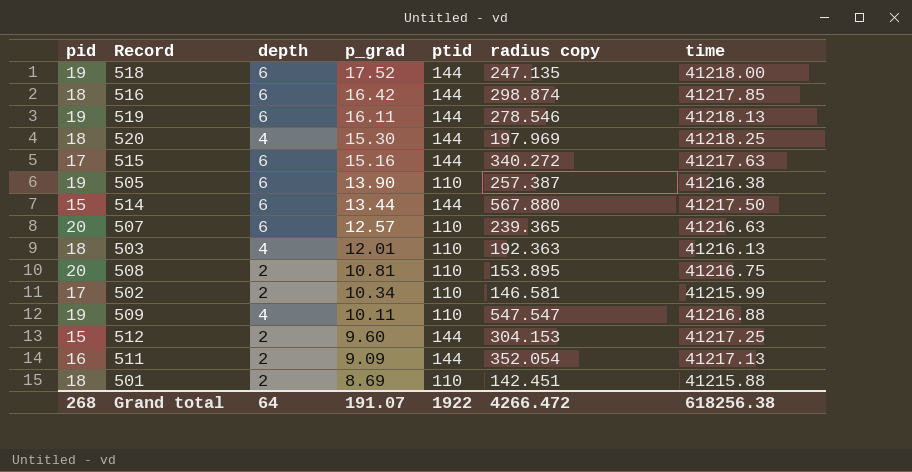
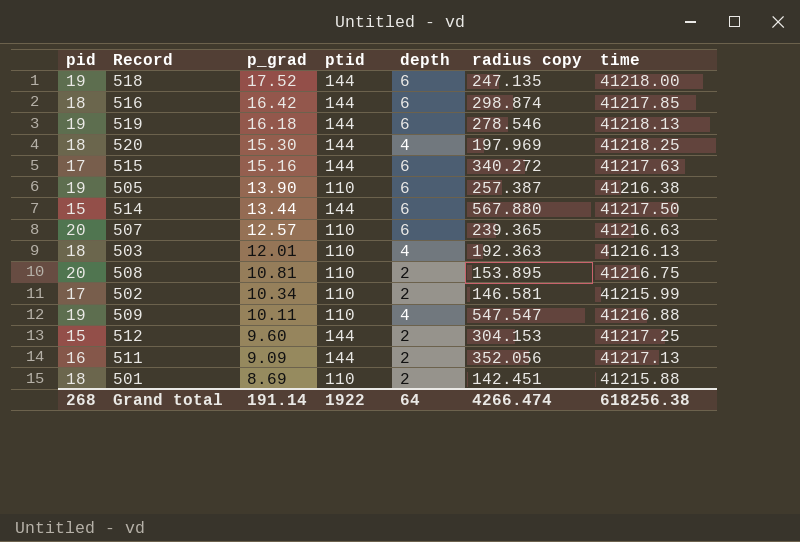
column depth | position: 3 -> 5
519 | p_grad: 16.11 -> 16.18
511 | radius copy: 352.054 -> 352.056
Grand total | p_grad: 191.07 -> 191.14
Grand total | radius copy: 4266.472 -> 4266.474

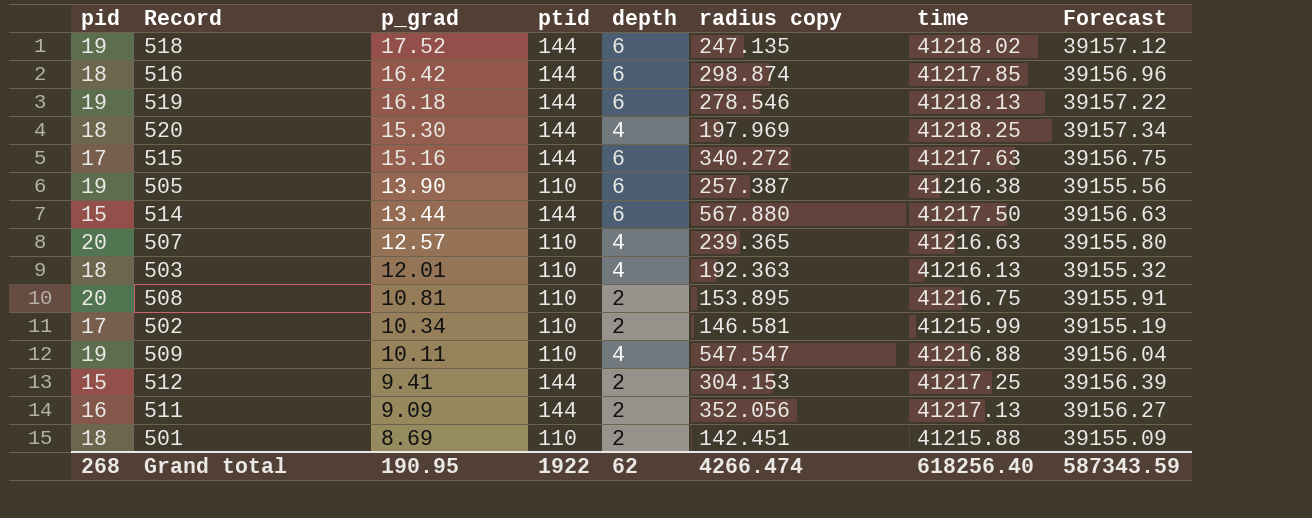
column Forecast | formula: none -> [time] * 0.95
518 | time: 41218.00 -> 41218.02
507 | depth: 6 -> 4
512 | p_grad: 9.60 -> 9.41
Grand total | p_grad: 191.14 -> 190.95
Grand total | depth: 64 -> 62
Grand total | time: 618256.38 -> 618256.40

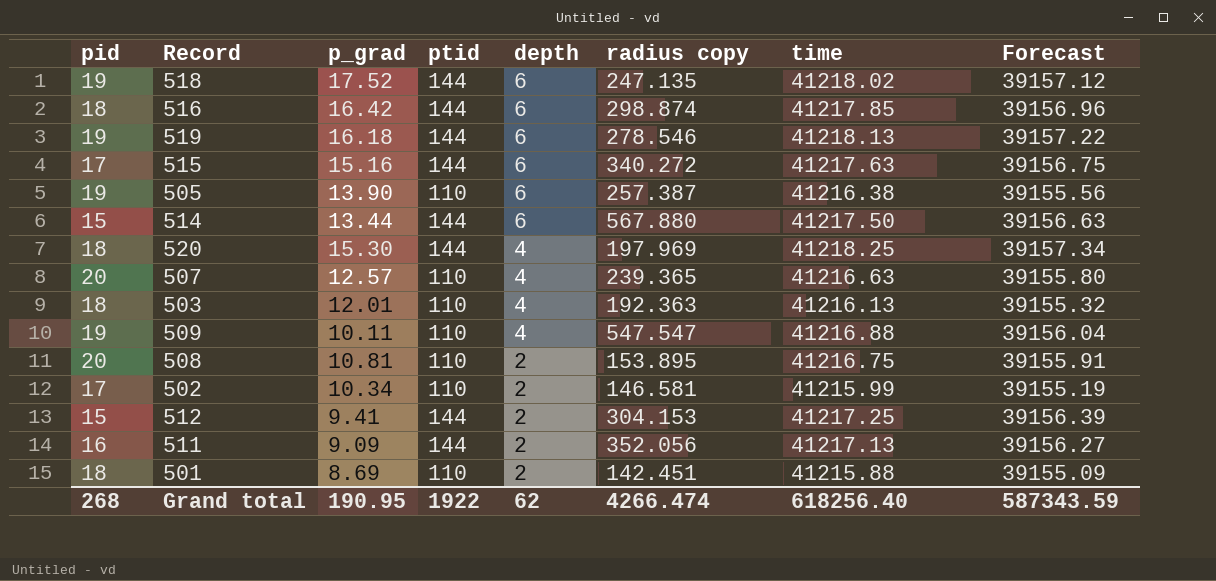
row order: p_grad descending -> depth descending

